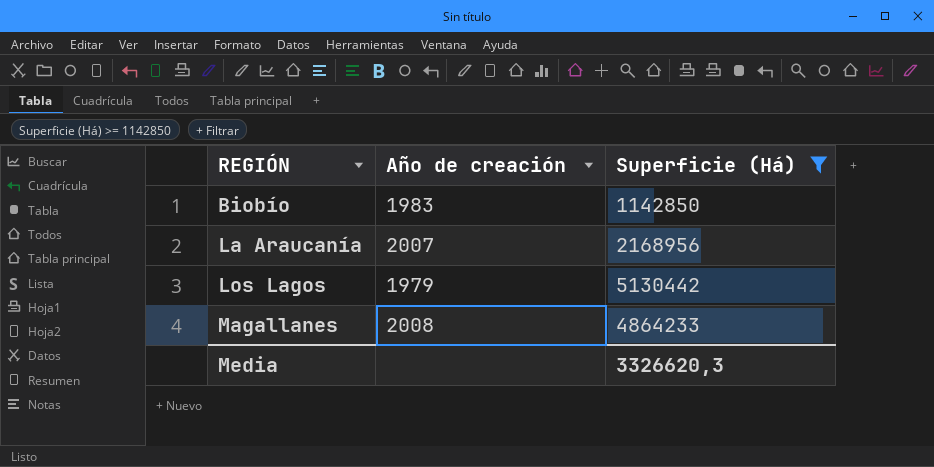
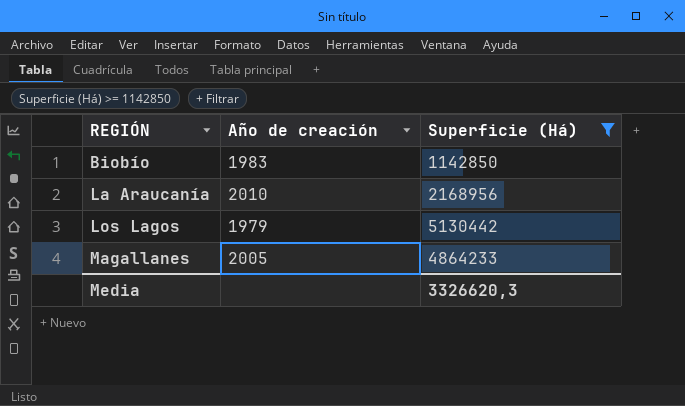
La Araucanía | Año de creación: 2007 -> 2010
Magallanes | Año de creación: 2008 -> 2005

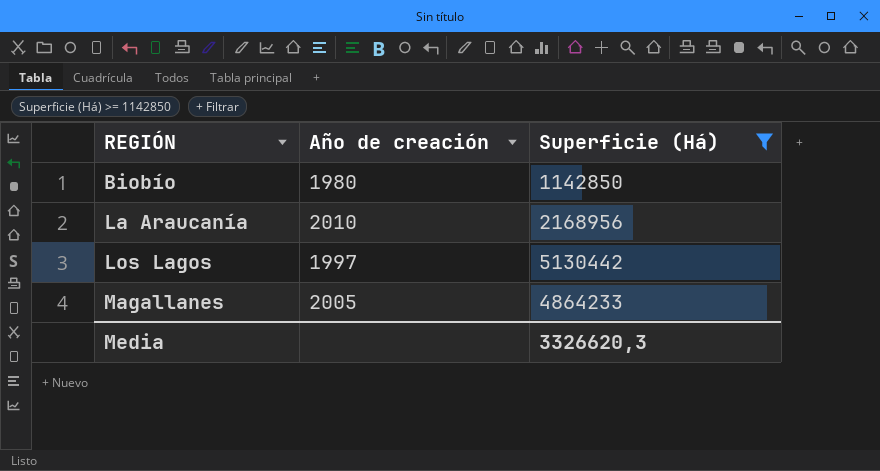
Biobío | Año de creación: 1983 -> 1980
Los Lagos | Año de creación: 1979 -> 1997

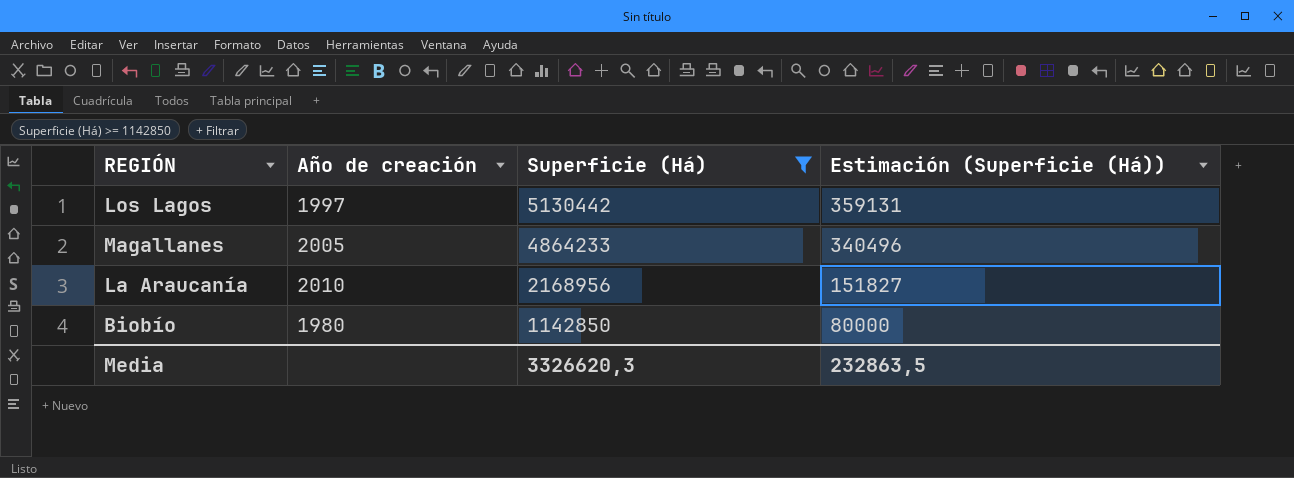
row order: REGIÓN ascending -> Superficie (Há) descending
column Estimación (Superficie (Há)) | formula: none -> [Superficie (Há)] * 0,07

